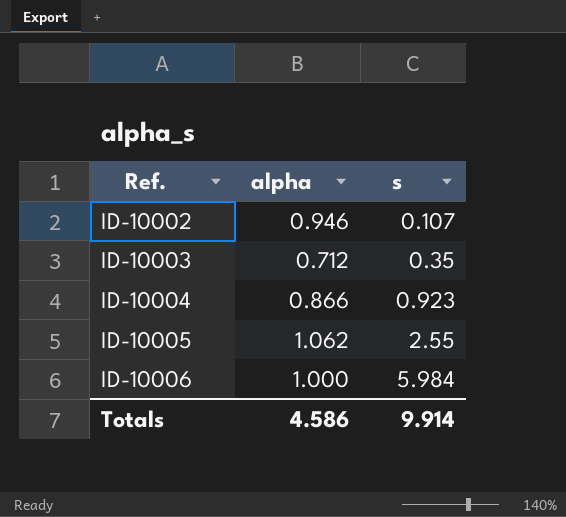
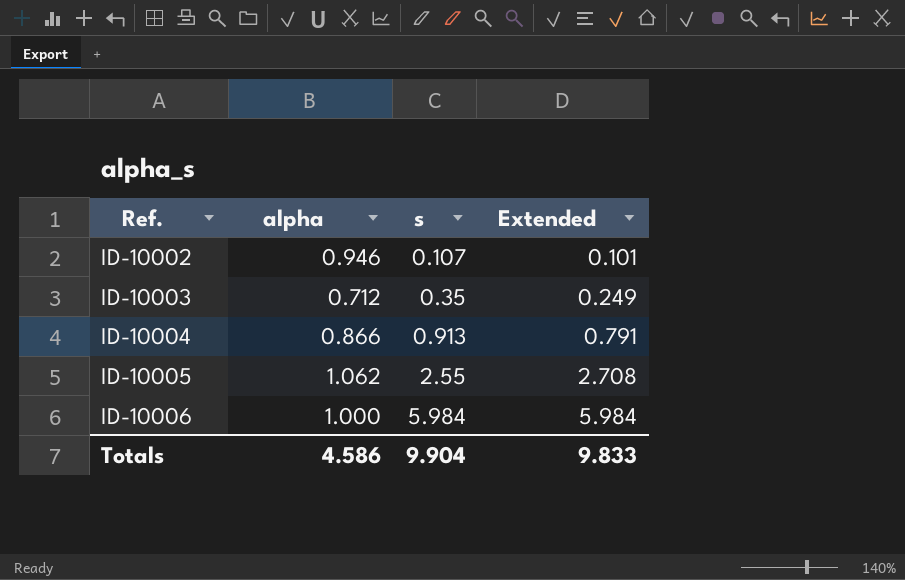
column Extended | formula: none -> [alpha] * [s]
ID-10004 | s: 0.923 -> 0.913
Totals | s: 9.914 -> 9.904

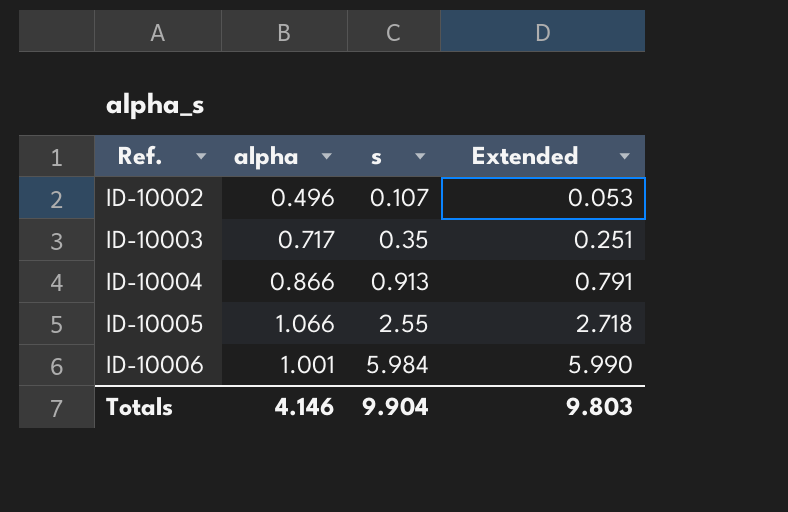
ID-10002 | alpha: 0.946 -> 0.496
ID-10002 | Extended: 0.101 -> 0.053
ID-10003 | alpha: 0.712 -> 0.717
ID-10003 | Extended: 0.249 -> 0.251
ID-10005 | alpha: 1.062 -> 1.066
ID-10005 | Extended: 2.708 -> 2.718
ID-10006 | alpha: 1.000 -> 1.001
ID-10006 | Extended: 5.984 -> 5.990
Totals | alpha: 4.586 -> 4.146
Totals | Extended: 9.833 -> 9.803

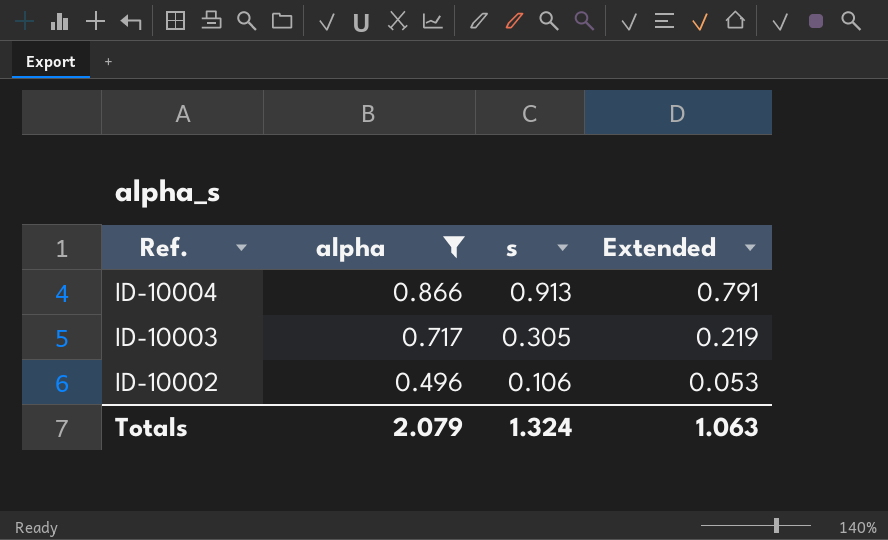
filter: none -> alpha <= 0.866
row order: Ref. ascending -> Ref. descending
ID-10003 | s: 0.35 -> 0.305
ID-10003 | Extended: 0.251 -> 0.219
ID-10002 | s: 0.107 -> 0.106
Totals | alpha: 4.146 -> 2.079
Totals | s: 9.904 -> 1.324
Totals | Extended: 9.803 -> 1.063

